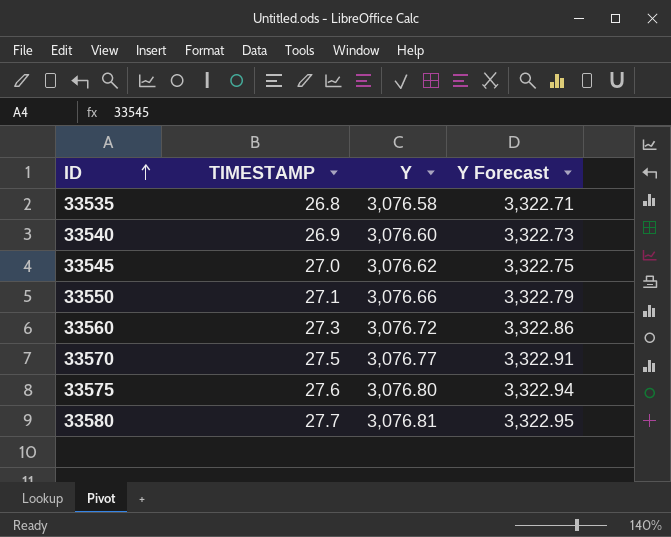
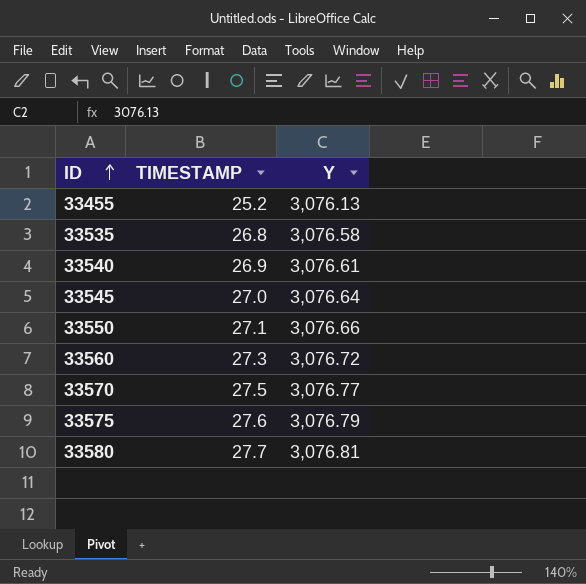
column Y Forecast | formula: [Y] * 1.08 -> none
row 33455: none -> 25.2 | 3,076.13
33540 | Y: 3,076.60 -> 3,076.61
33545 | Y: 3,076.62 -> 3,076.64
33575 | Y: 3,076.80 -> 3,076.79

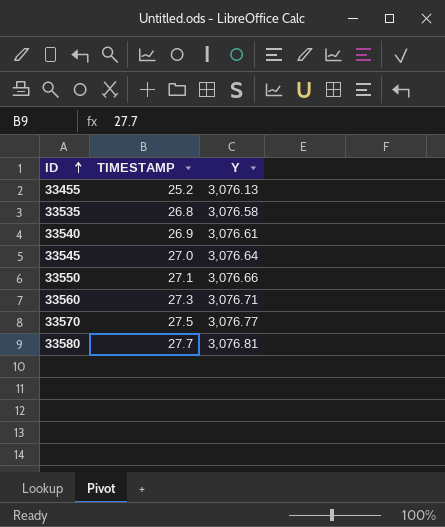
row 33575: 27.6 | 3,076.79 -> none
33560 | Y: 3,076.72 -> 3,076.71

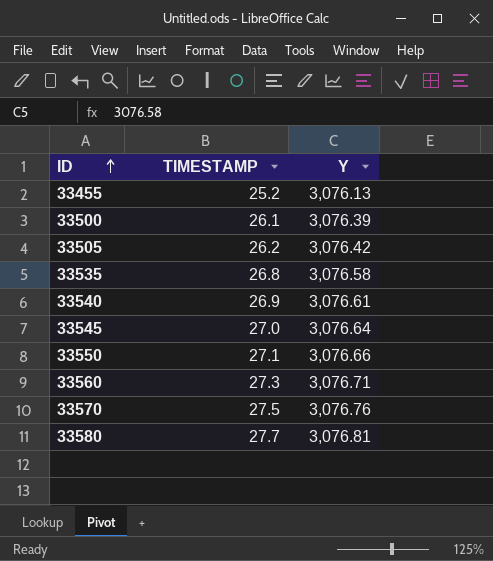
row 33500: none -> 26.1 | 3,076.39
row 33505: none -> 26.2 | 3,076.42
33570 | Y: 3,076.77 -> 3,076.76

